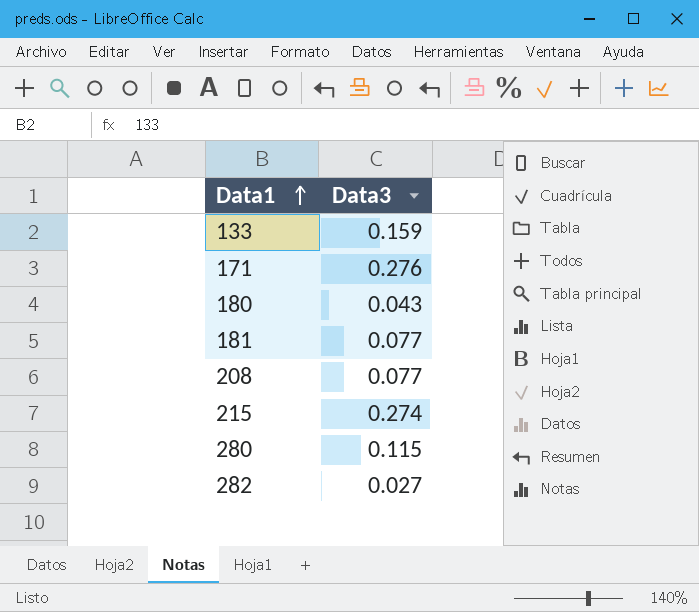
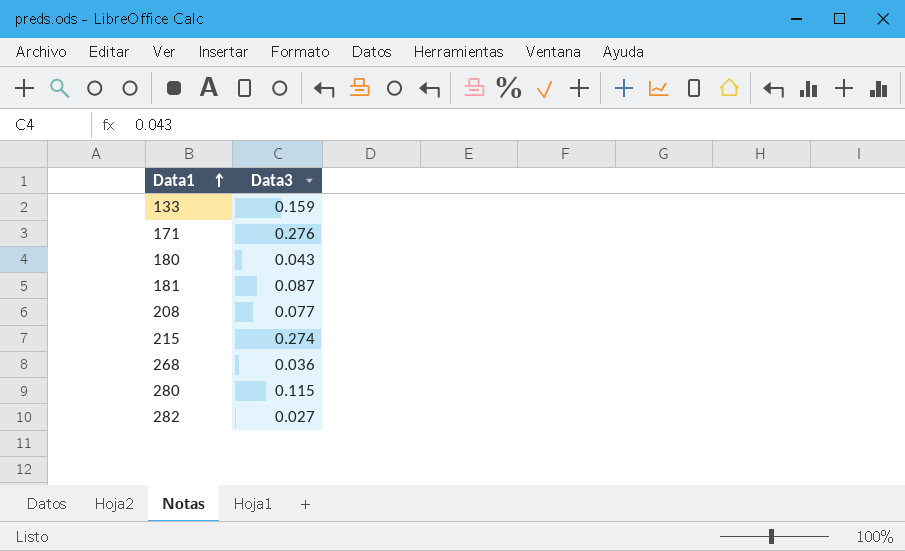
181 | Data3: 0.077 -> 0.087
row 268: none -> 0.036

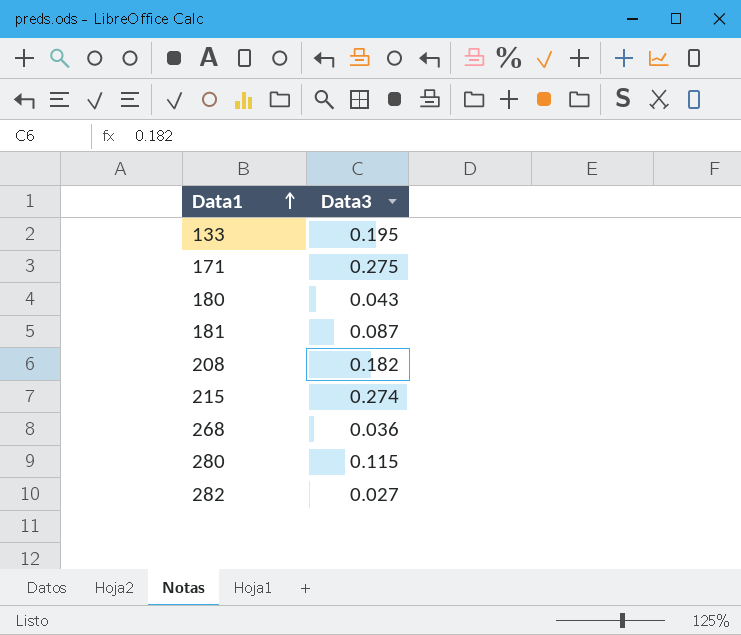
133 | Data3: 0.159 -> 0.195
171 | Data3: 0.276 -> 0.275
208 | Data3: 0.077 -> 0.182

